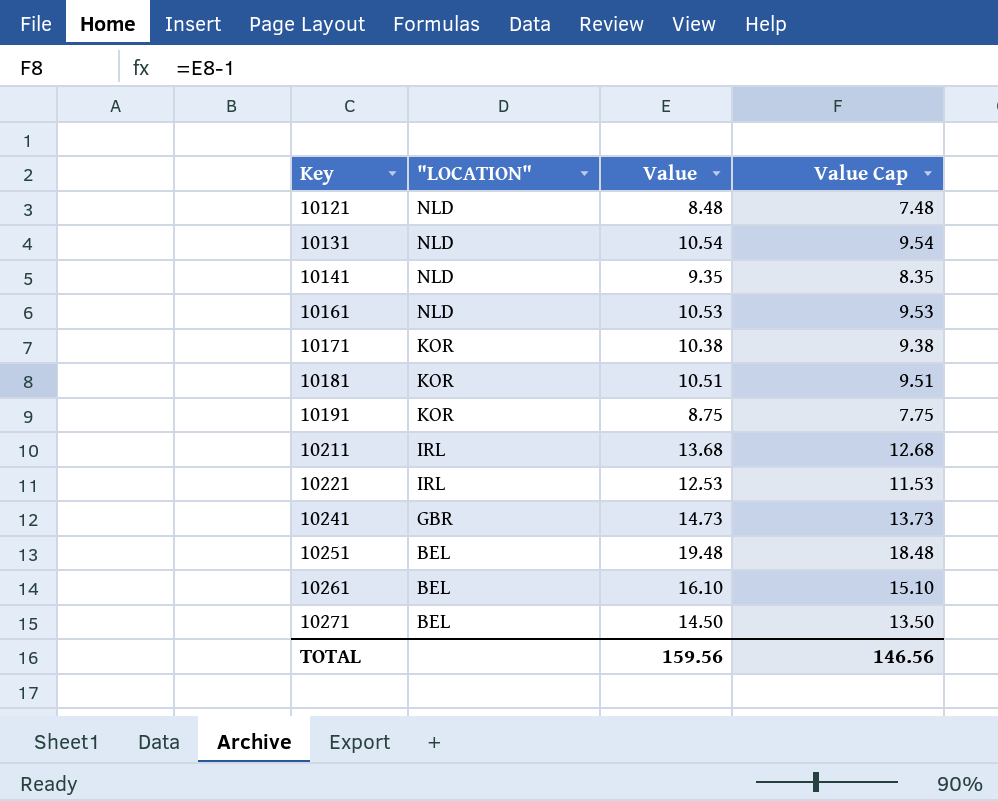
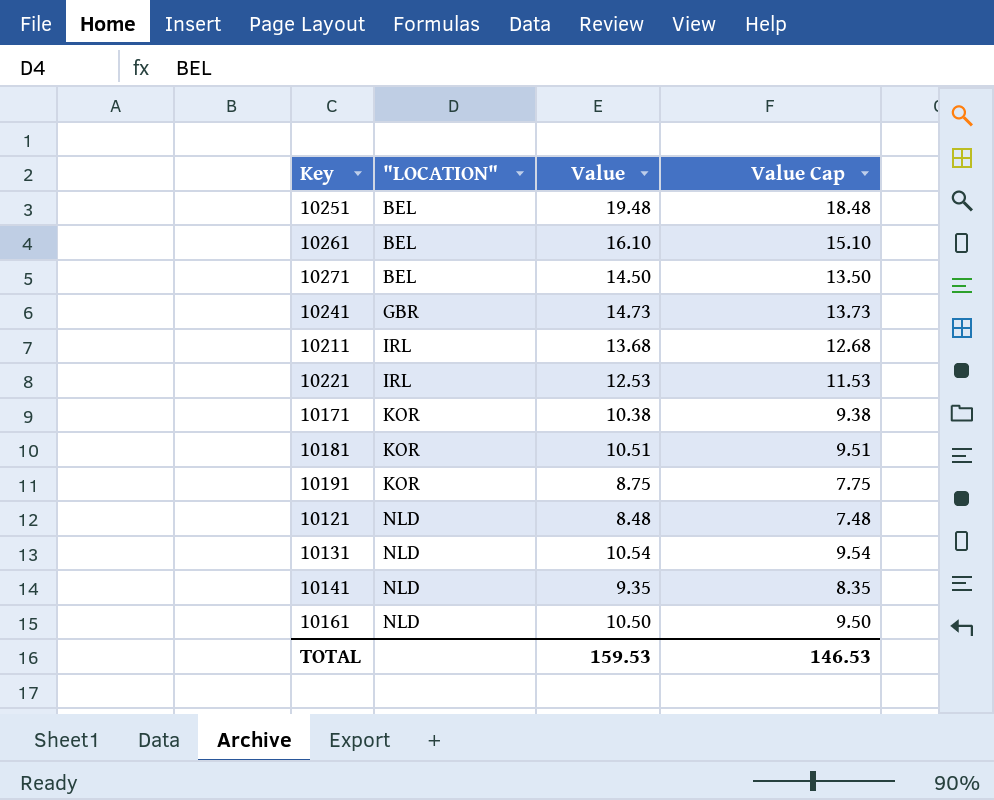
row order: Key ascending -> "LOCATION" ascending
10161 | Value: 10.53 -> 10.50
10161 | Value Cap: 9.53 -> 9.50
TOTAL | Value: 159.56 -> 159.53
TOTAL | Value Cap: 146.56 -> 146.53

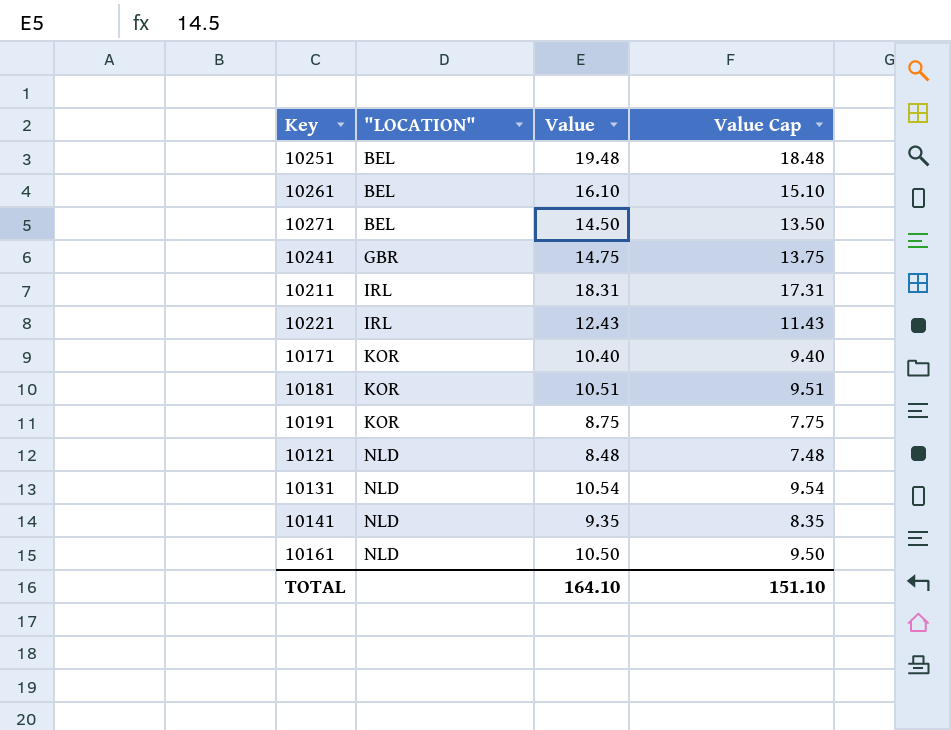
10241 | Value: 14.73 -> 14.75
10241 | Value Cap: 13.73 -> 13.75
10211 | Value: 13.68 -> 18.31
10211 | Value Cap: 12.68 -> 17.31
10221 | Value: 12.53 -> 12.43
10221 | Value Cap: 11.53 -> 11.43
10171 | Value: 10.38 -> 10.40
10171 | Value Cap: 9.38 -> 9.40
TOTAL | Value: 159.53 -> 164.10
TOTAL | Value Cap: 146.53 -> 151.10

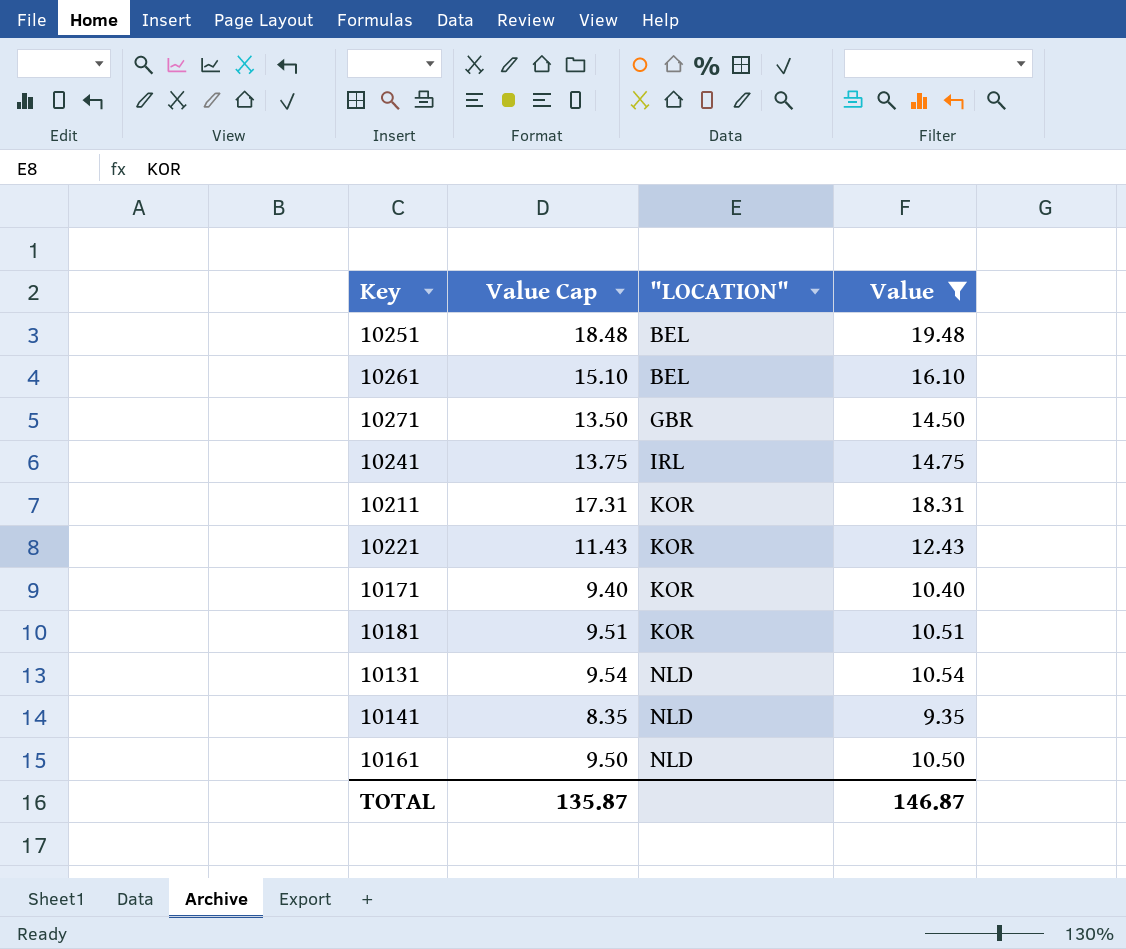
filter: none -> Value >= 9.35
column Value Cap | position: 4 -> 2
10271 | "LOCATION": BEL -> GBR
10241 | "LOCATION": GBR -> IRL
10211 | "LOCATION": IRL -> KOR
10221 | "LOCATION": IRL -> KOR
TOTAL | Value Cap: 151.10 -> 135.87
TOTAL | Value: 164.10 -> 146.87

